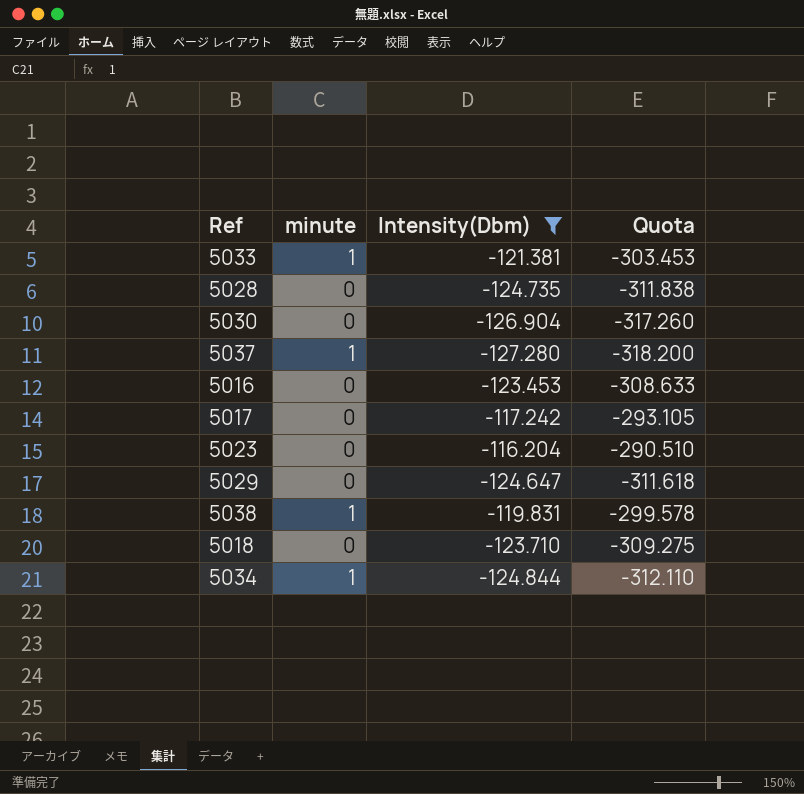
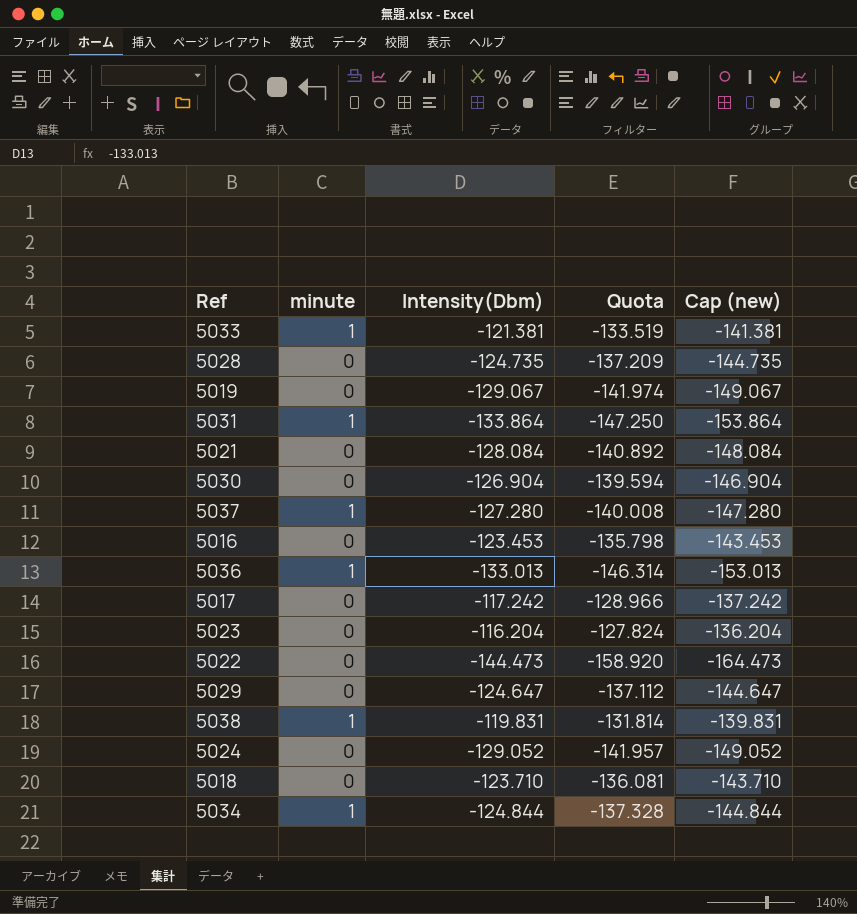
filter: Intensity(Dbm) >= -127.280 -> none
column Quota | formula: [Intensity(Dbm)] * 2.5 -> [Intensity(Dbm)] * 1.1
column Cap (new) | formula: none -> [Intensity(Dbm)] - 20

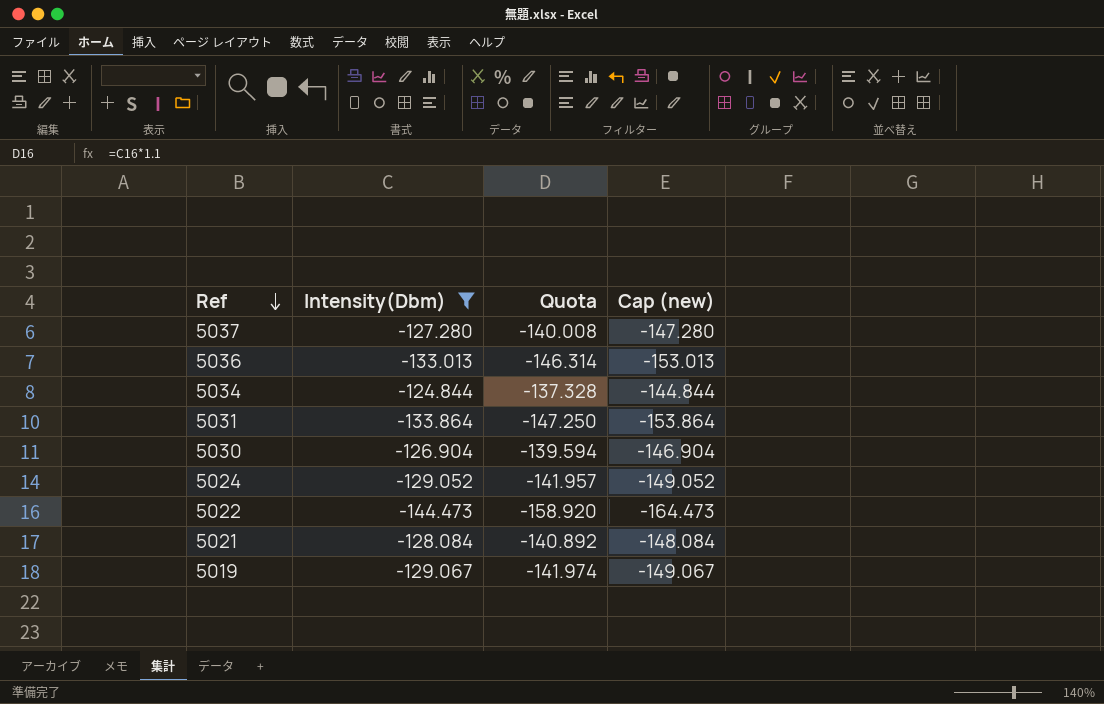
filter: none -> Intensity(Dbm) <= -124.844
row order: none -> Ref descending
column minute | position: 2 -> none

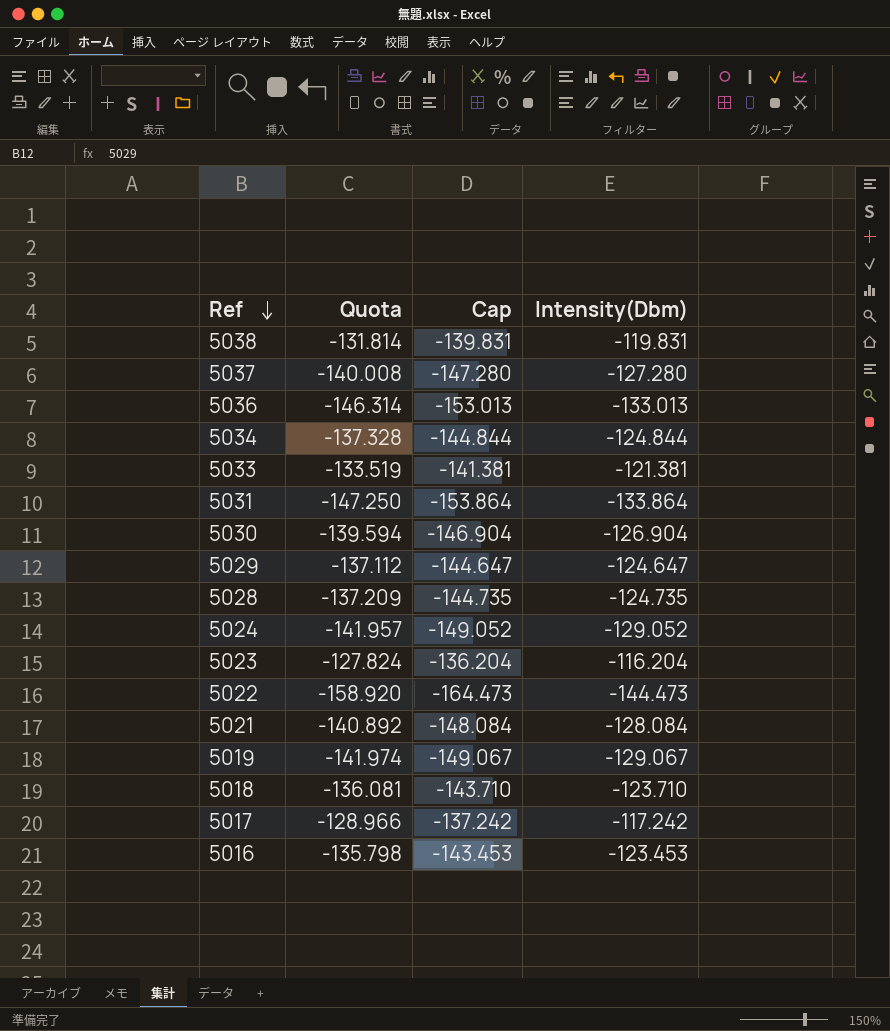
filter: Intensity(Dbm) <= -124.844 -> none
column name: Cap (new) -> Cap
column Intensity(Dbm) | position: 2 -> 4

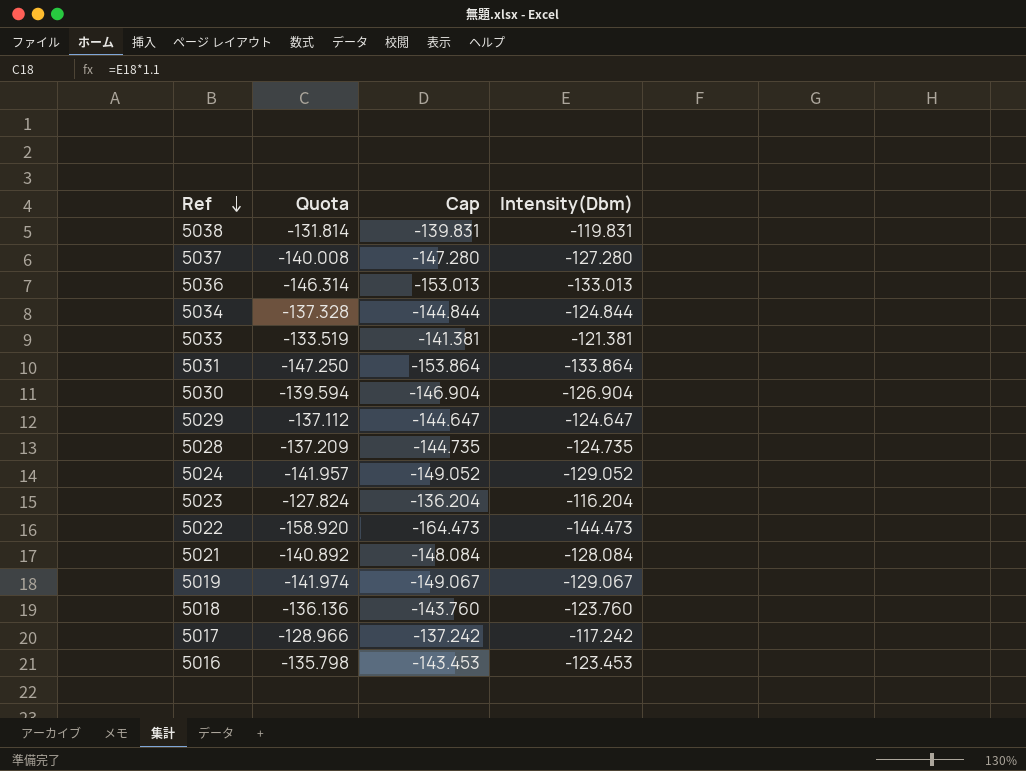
5018 | Quota: -136.081 -> -136.136
5018 | Cap: -143.710 -> -143.760
5018 | Intensity(Dbm): -123.710 -> -123.760

